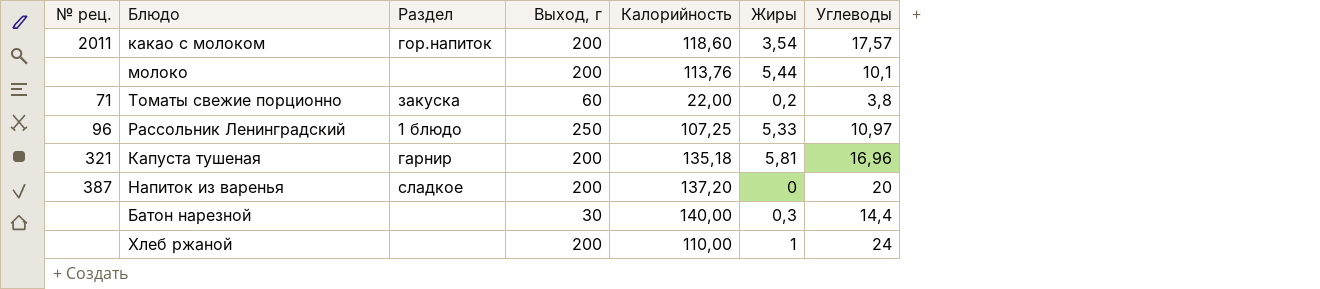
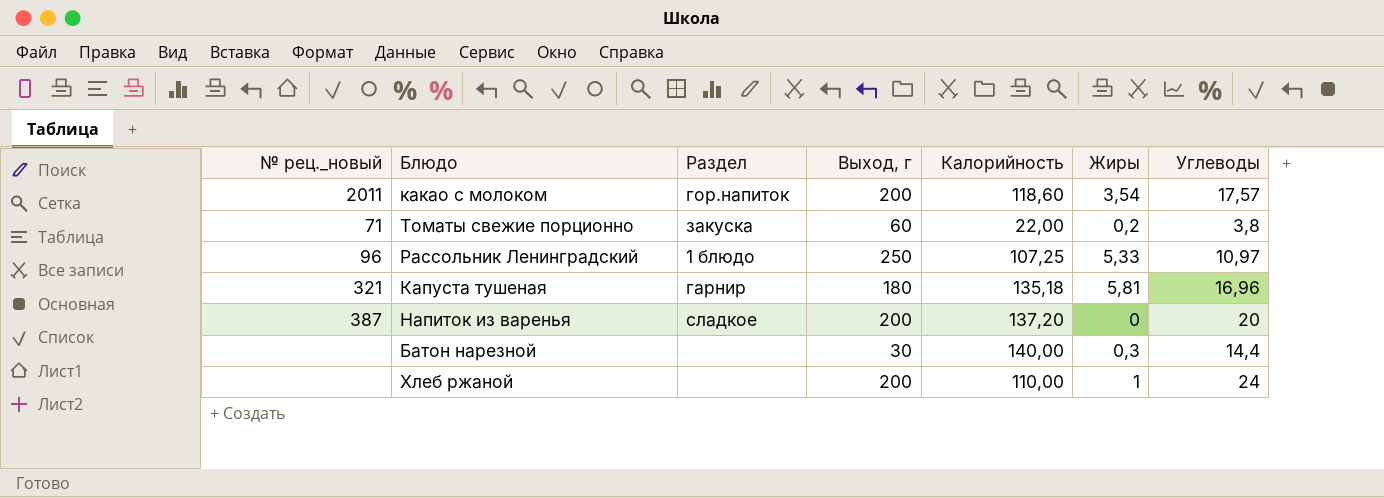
column name: № рец. -> № рец._новый
row молоко: none | none | 200 | 113,76 | 5,44 | 10,1 -> none
Капуста тушеная | Выход, г: 200 -> 180

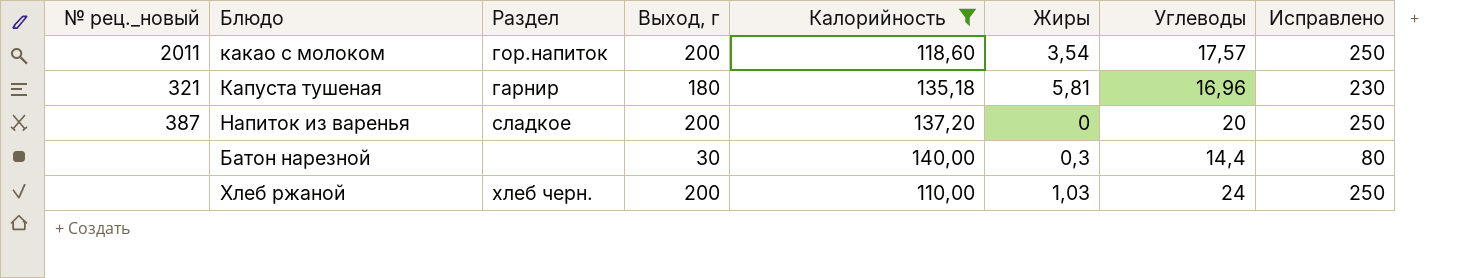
filter: none -> Калорийность >= 110,00
column Исправлено | formula: none -> [Выход, г] + 50
Хлеб ржаной | Раздел: none -> хлеб черн.
Хлеб ржаной | Жиры: 1 -> 1,03

